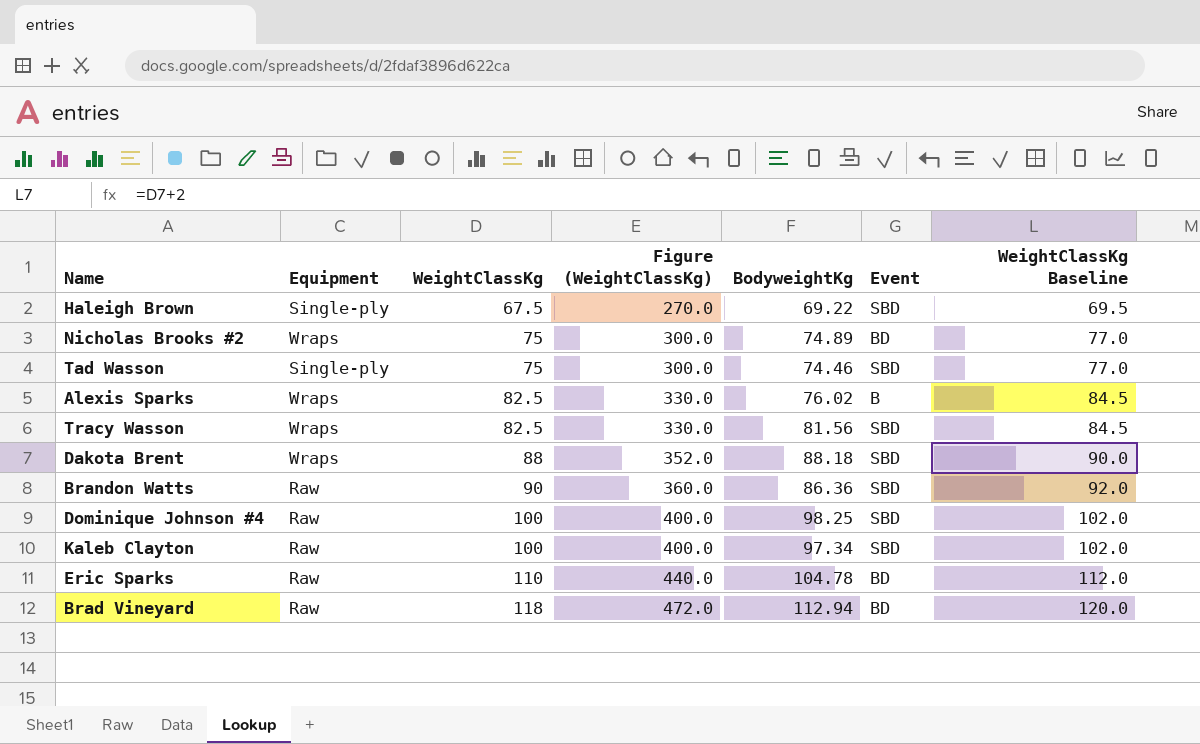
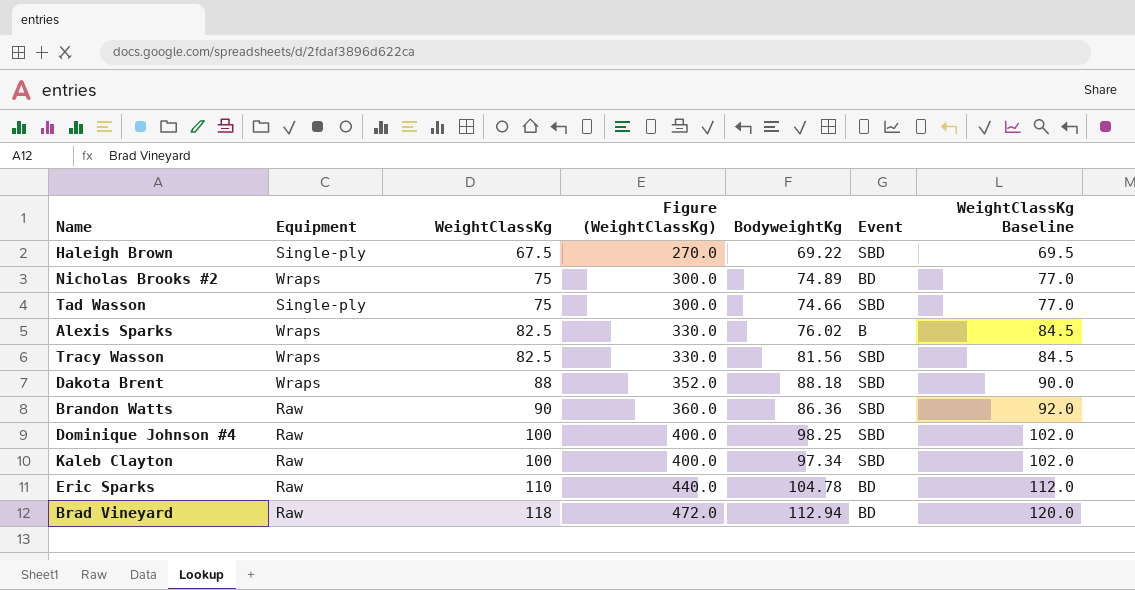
Tad Wasson | BodyweightKg: 74.46 -> 74.66

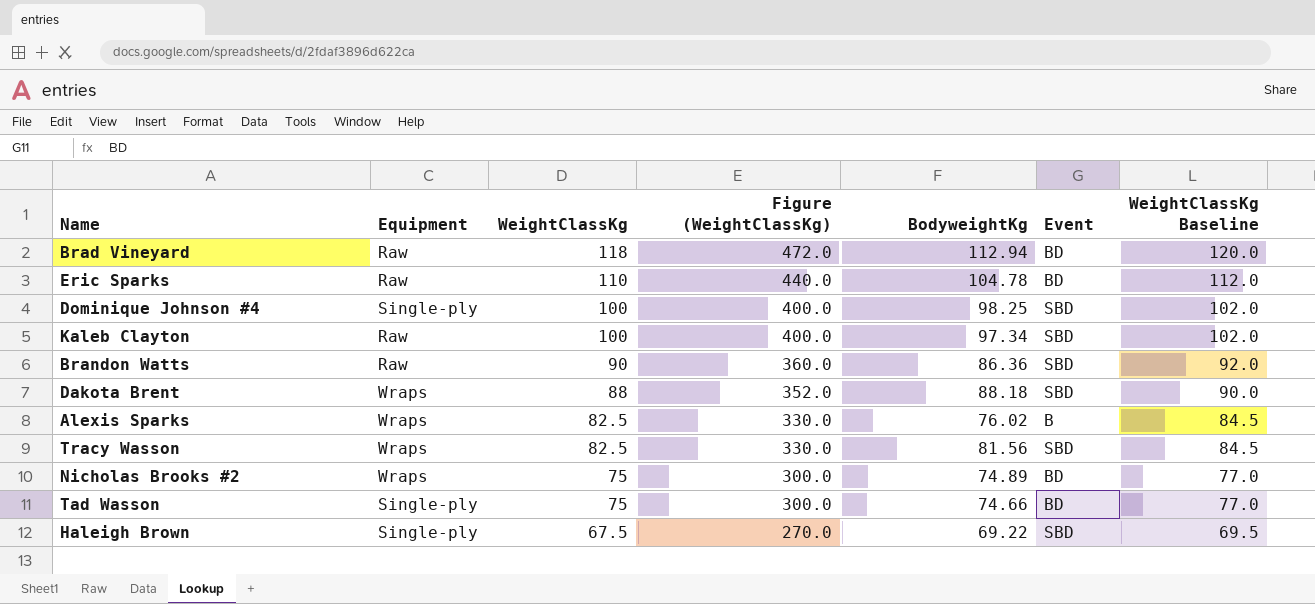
row order: WeightClassKg ascending -> WeightClassKg descending
Dominique Johnson #4 | Equipment: Raw -> Single-ply
Tad Wasson | Event: SBD -> BD

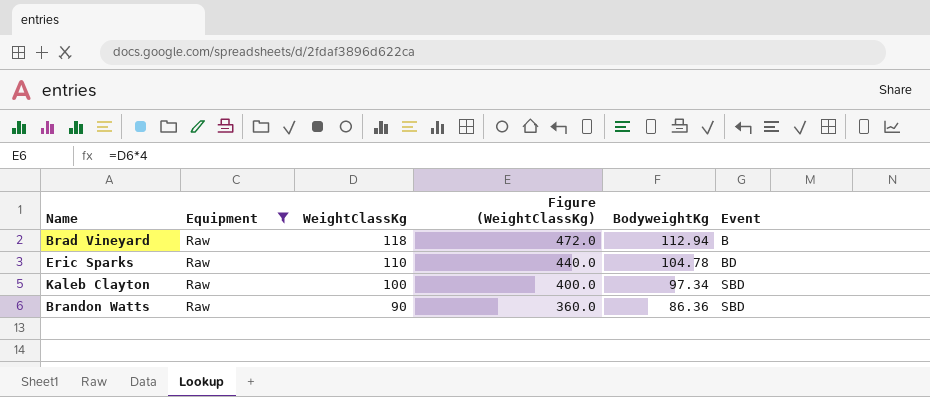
filter: none -> Equipment = Raw
column WeightClassKg Baseline | formula: [WeightClassKg] + 2 -> none
Brad Vineyard | Event: BD -> B

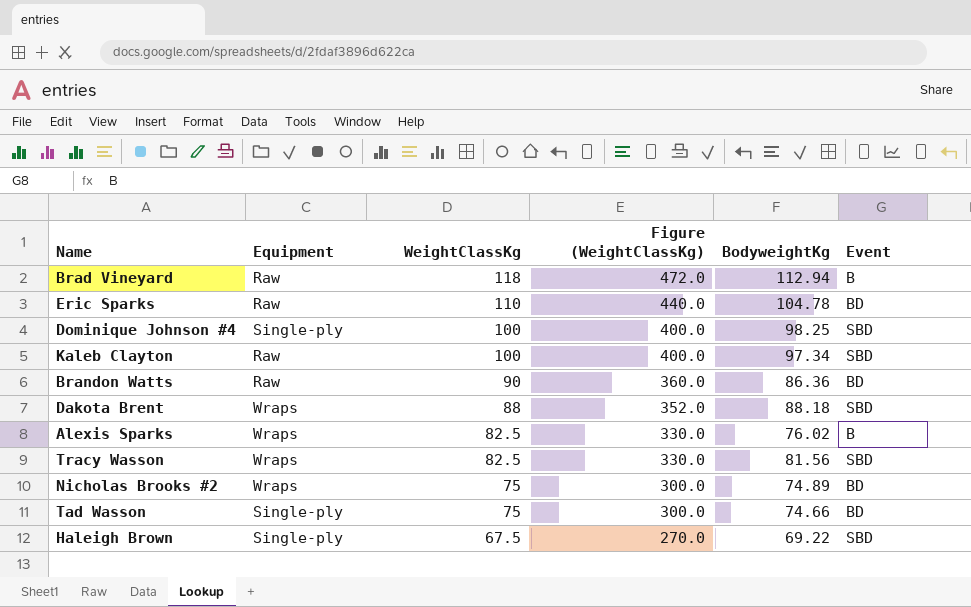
filter: Equipment = Raw -> none
Brandon Watts | Event: SBD -> BD

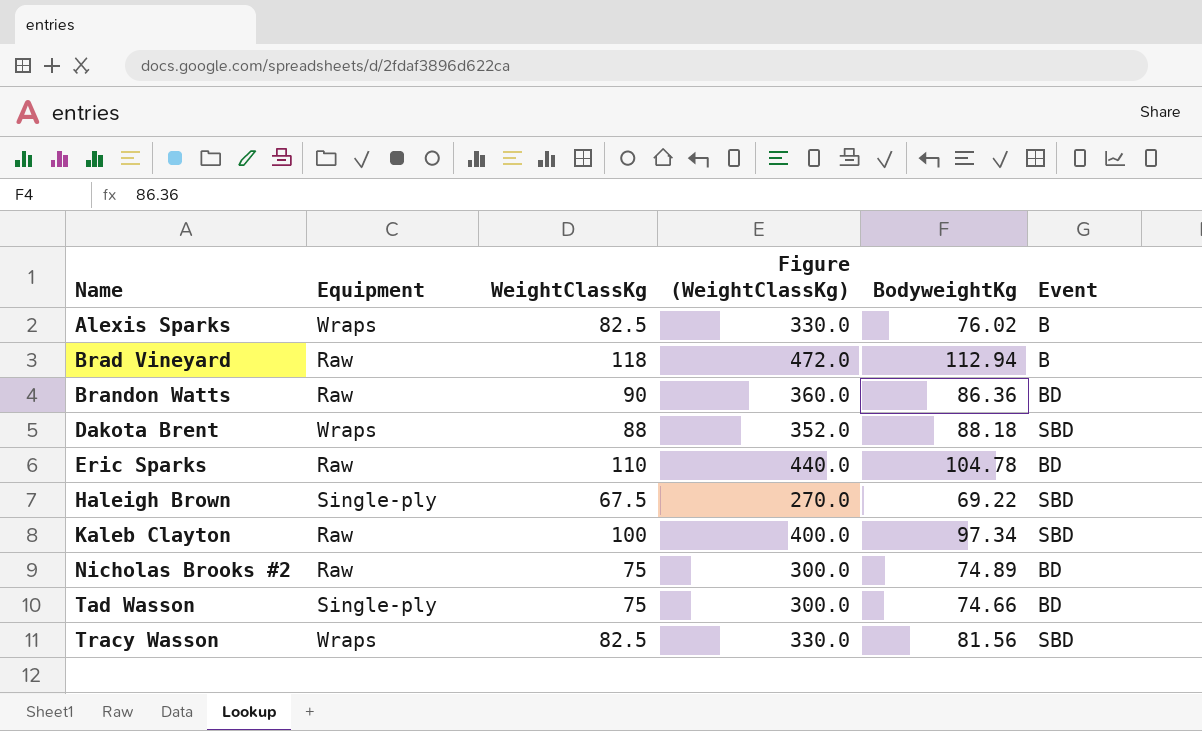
row order: WeightClassKg descending -> Name ascending
row Dominique Johnson #4: Single-ply | 100 | 400.0 | 98.25 | SBD -> none
Nicholas Brooks #2 | Equipment: Wraps -> Raw

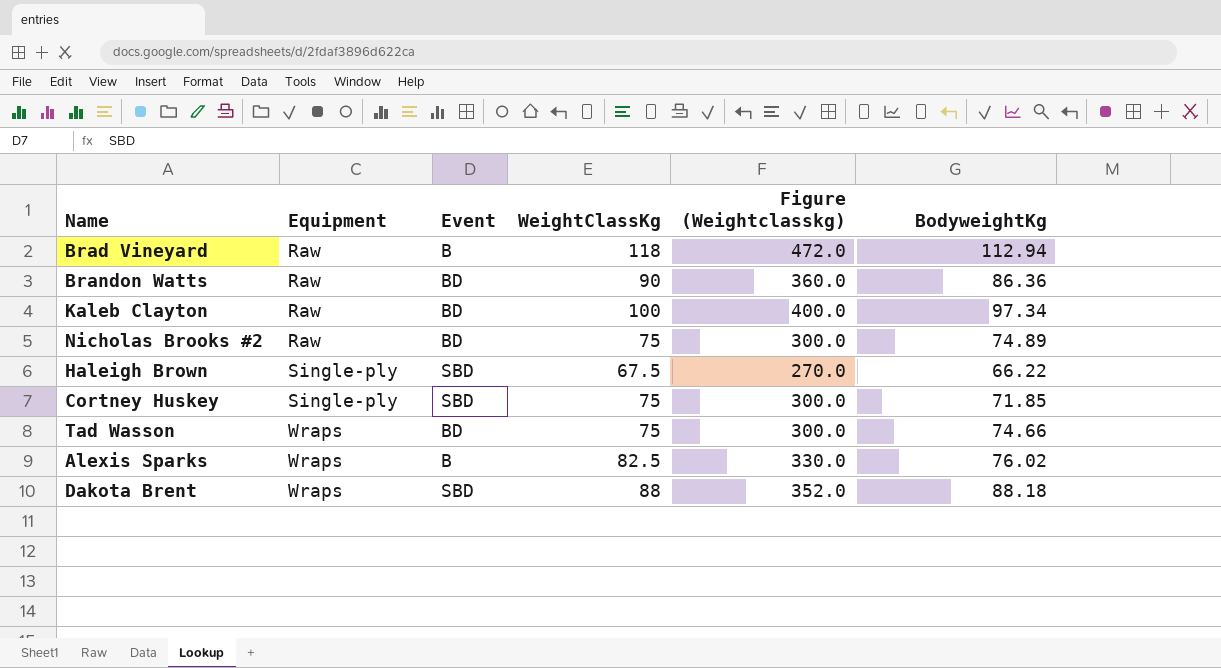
row order: Name ascending -> Equipment ascending
column Event | position: 6 -> 3
column name: Figure (WeightClassKg) -> Figure (Weightclasskg)
row Eric Sparks: Raw | 110 | 440.0 | 104.78 | BD -> none
row Tracy Wasson: Wraps | 82.5 | 330.0 | 81.56 | SBD -> none
Kaleb Clayton | Event: SBD -> BD
Haleigh Brown | BodyweightKg: 69.22 -> 66.22
row Cortney Huskey: none -> Single-ply | SBD | 75 | 300.0 | 71.85
Tad Wasson | Equipment: Single-ply -> Wraps

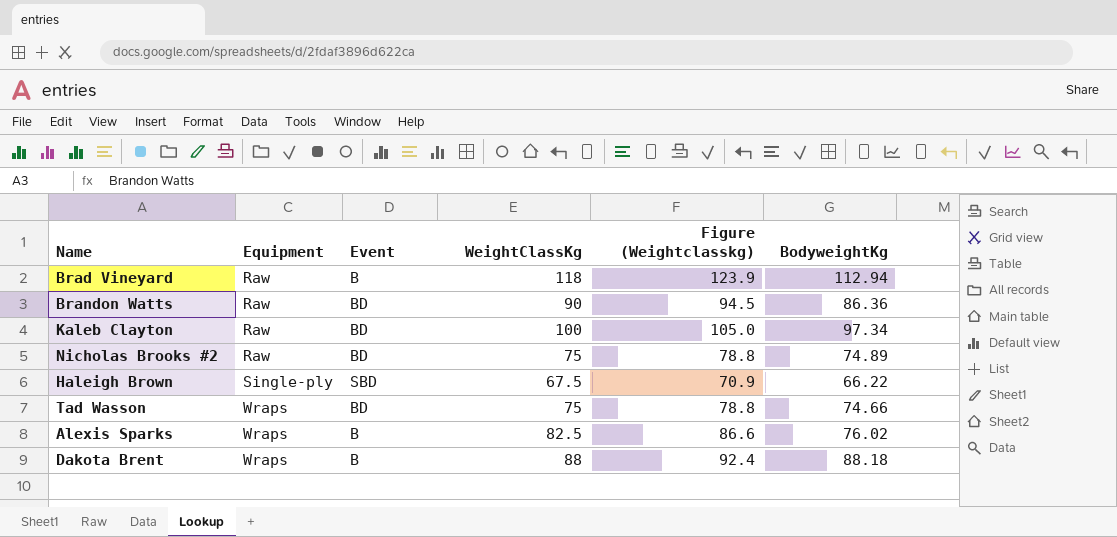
column Figure (Weightclasskg) | formula: [WeightClassKg] * 4 -> [WeightClassKg] * 1.05
row Cortney Huskey: Single-ply | SBD | 75 | 300.0 | 71.85 -> none
Dakota Brent | Event: SBD -> B

